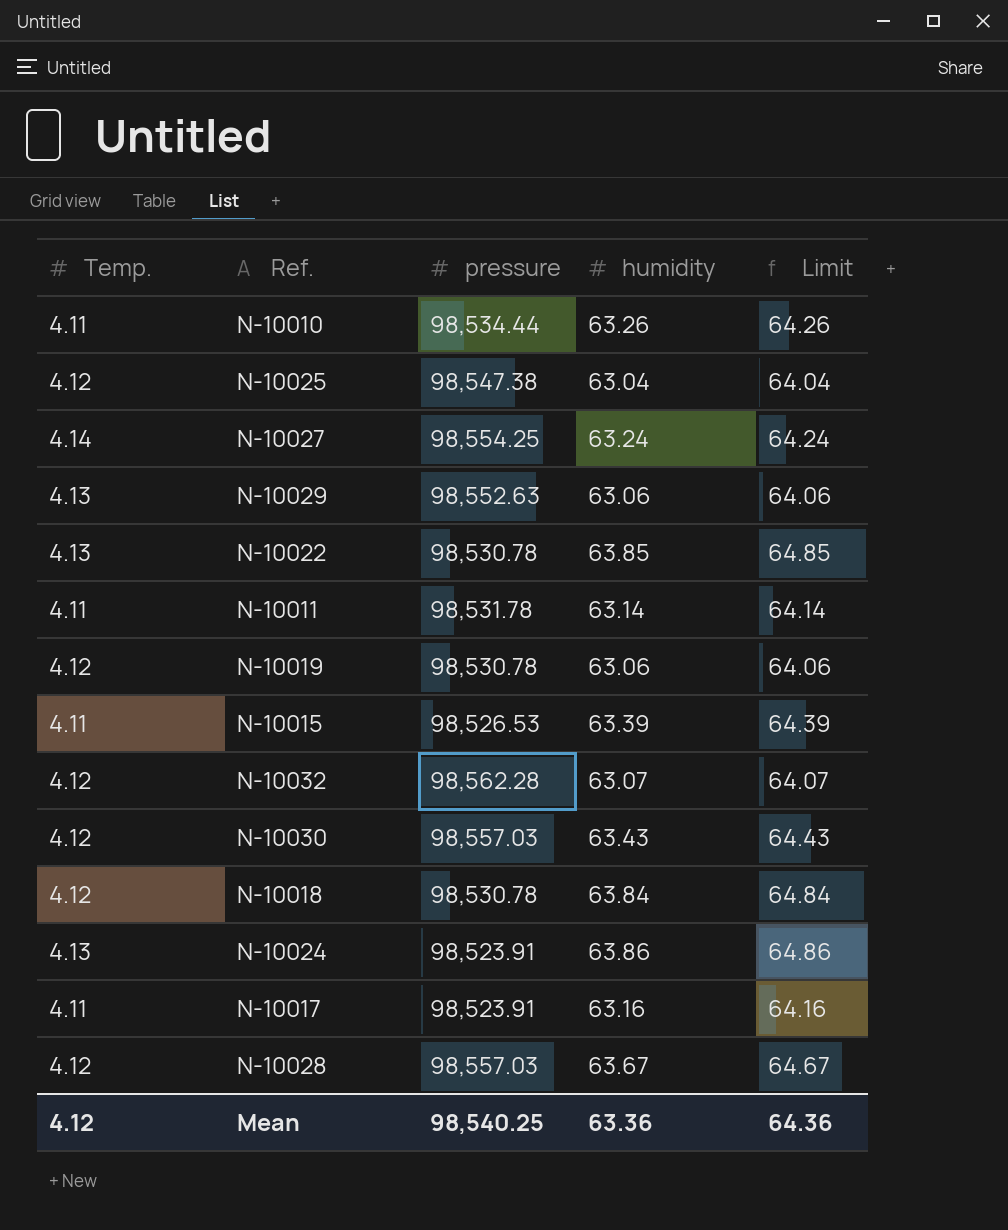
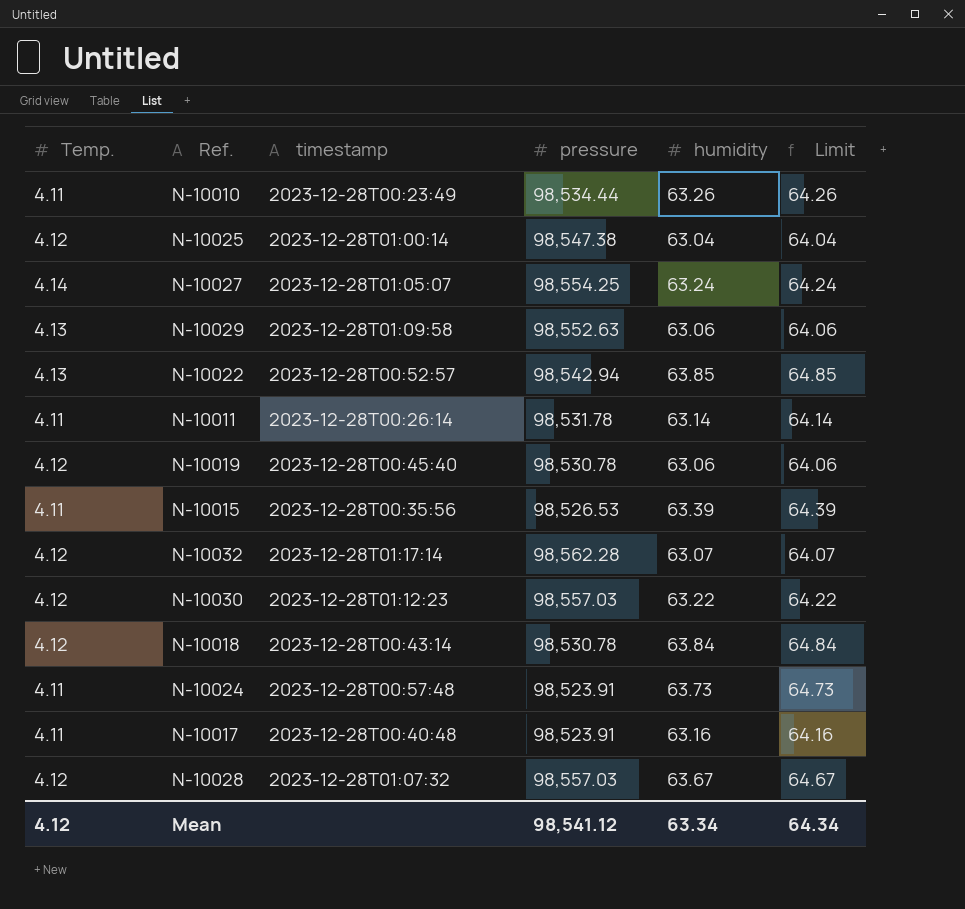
column timestamp | position: none -> 3
N-10022 | pressure: 98,530.78 -> 98,542.94
N-10030 | humidity: 63.43 -> 63.22
N-10030 | Limit: 64.43 -> 64.22
N-10024 | Temp.: 4.13 -> 4.11
N-10024 | humidity: 63.86 -> 63.73
N-10024 | Limit: 64.86 -> 64.73
Mean | pressure: 98,540.25 -> 98,541.12
Mean | humidity: 63.36 -> 63.34
Mean | Limit: 64.36 -> 64.34

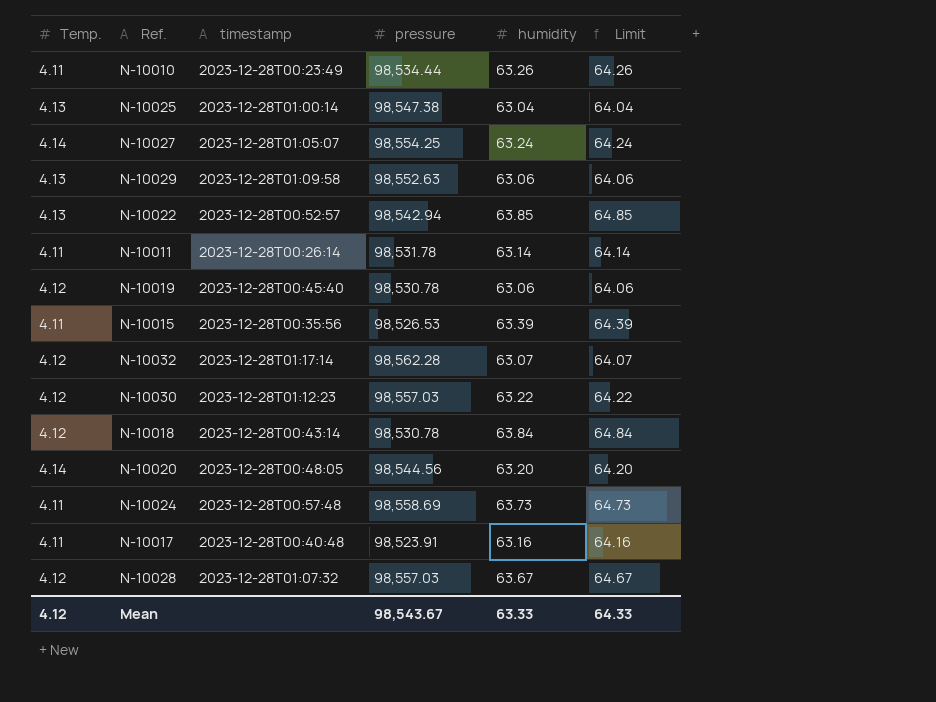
N-10025 | Temp.: 4.12 -> 4.13
row N-10020: none -> 4.14 | 2023-12-28T00:48:05 | 98,544.56 | 63.20 | 64.20
N-10024 | pressure: 98,523.91 -> 98,558.69
Mean | pressure: 98,541.12 -> 98,543.67
Mean | humidity: 63.34 -> 63.33
Mean | Limit: 64.34 -> 64.33

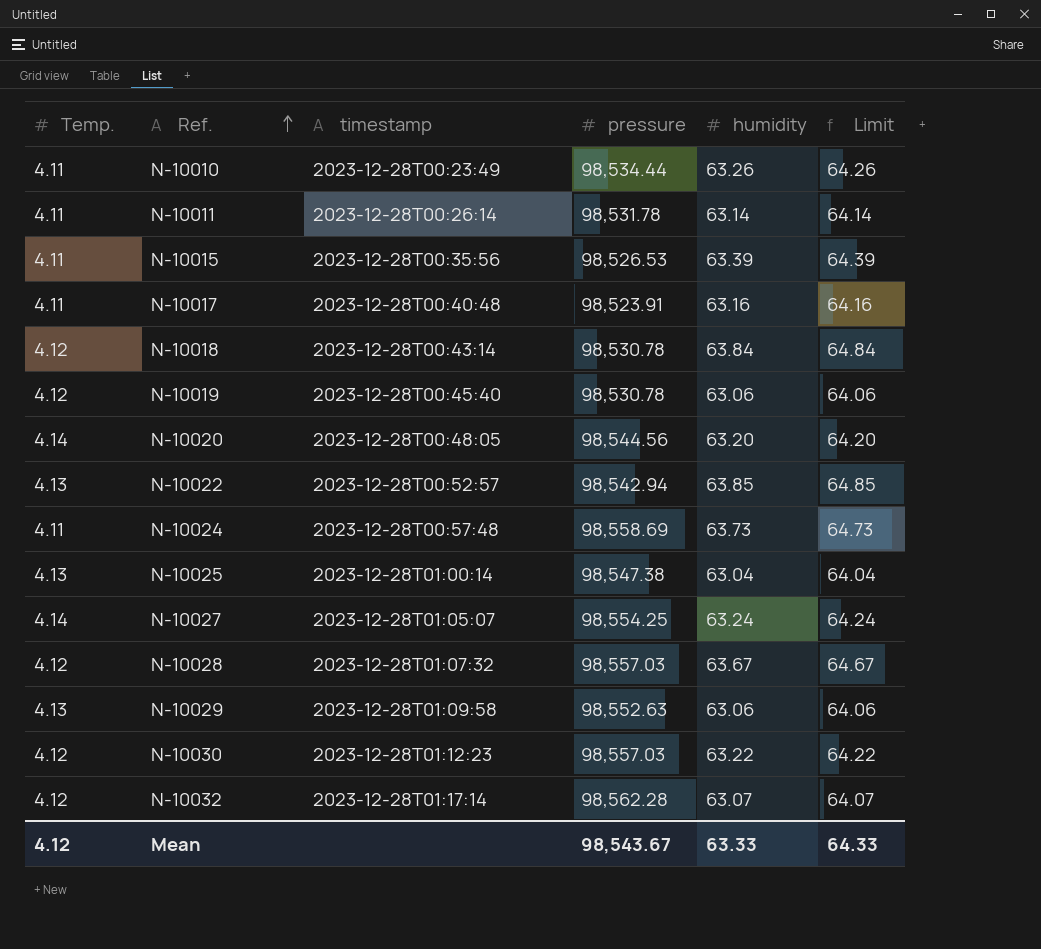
row order: none -> Ref. ascending

